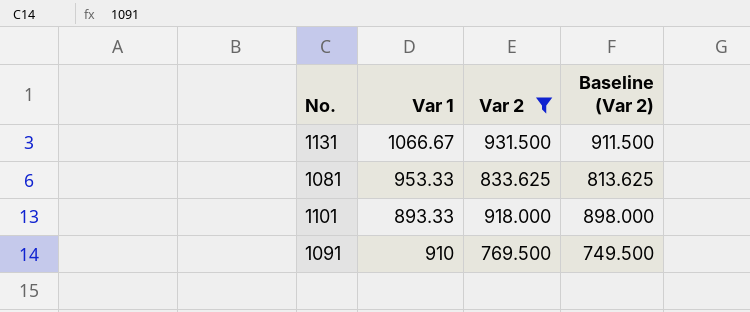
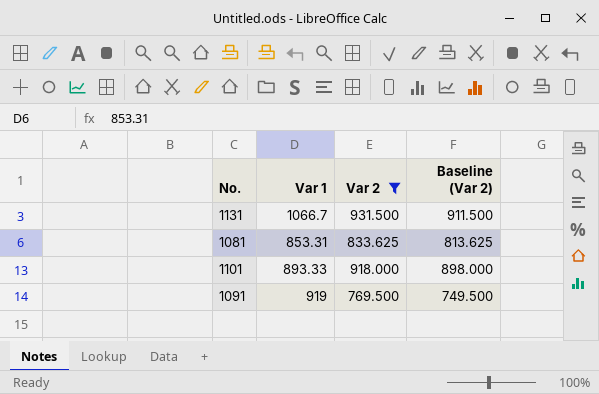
1131 | Var 1: 1066.67 -> 1066.7
1081 | Var 1: 953.33 -> 853.31
1091 | Var 1: 910 -> 919

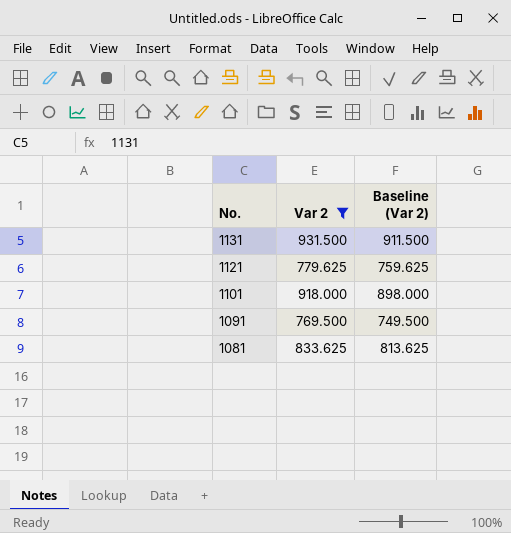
row order: none -> No. descending
column Var 1 | position: 2 -> none
row 1121: none -> 779.625 | 759.625

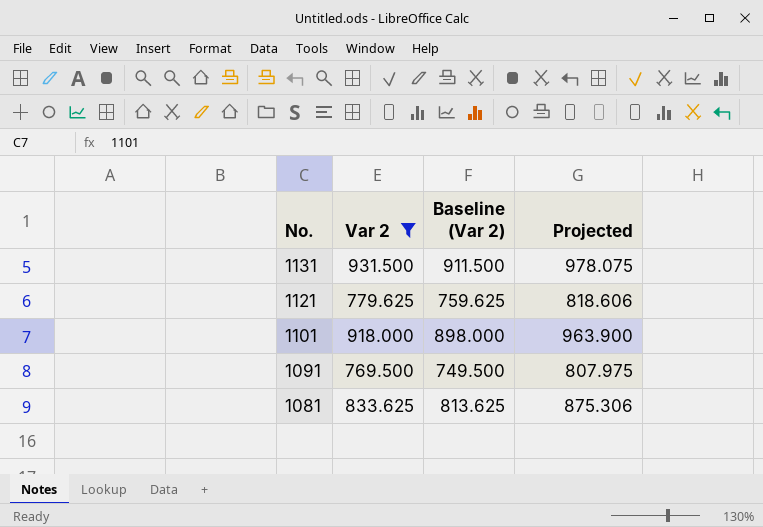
column Projected | formula: none -> [Var 2] * 1.05

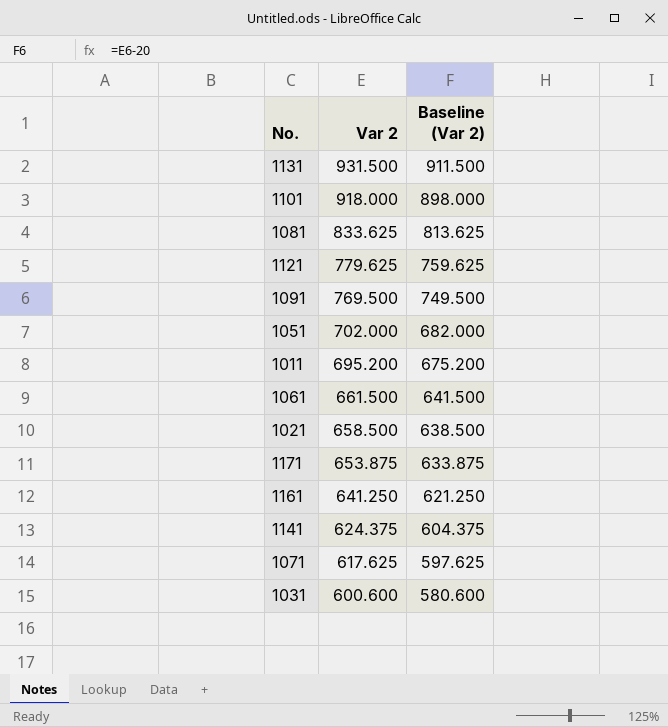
filter: Var 2 >= 769.500 -> none
row order: No. descending -> Var 2 descending
column Projected | formula: [Var 2] * 1.05 -> none

